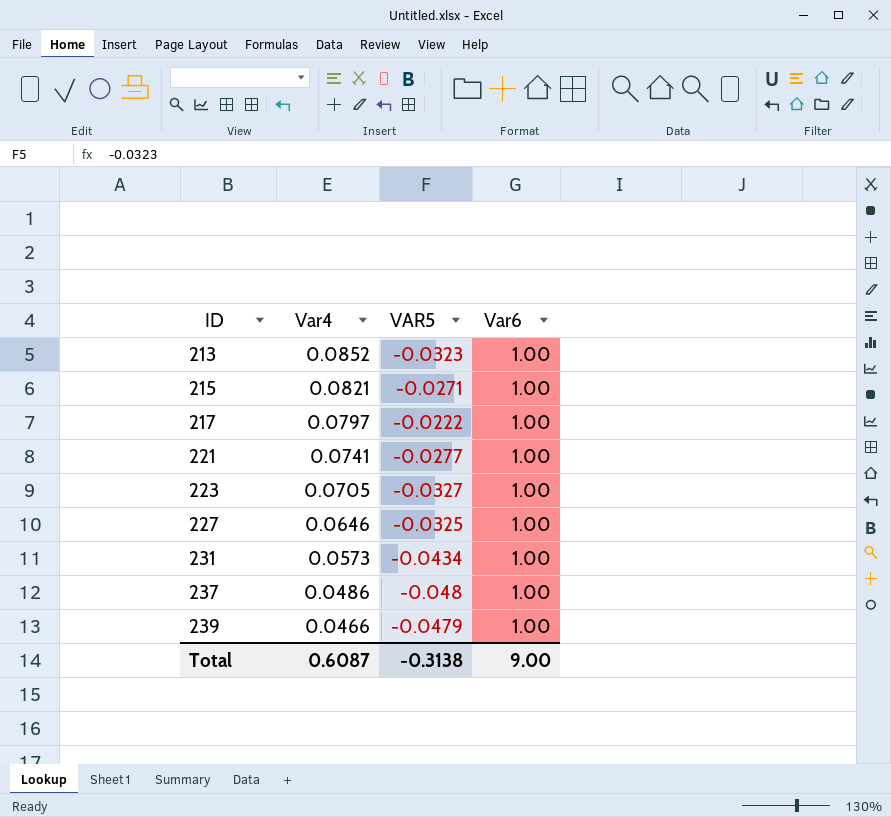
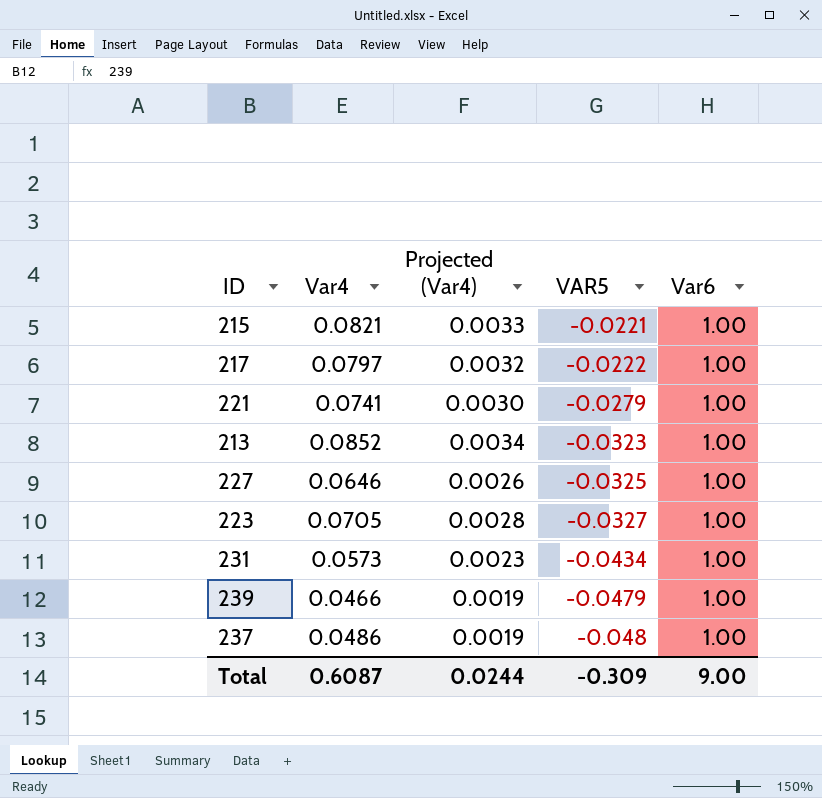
row order: ID ascending -> VAR5 descending
column Projected (Var4) | formula: none -> [Var4] * 0.04
215 | VAR5: -0.0271 -> -0.0221
221 | VAR5: -0.0277 -> -0.0279
Total | VAR5: -0.3138 -> -0.309

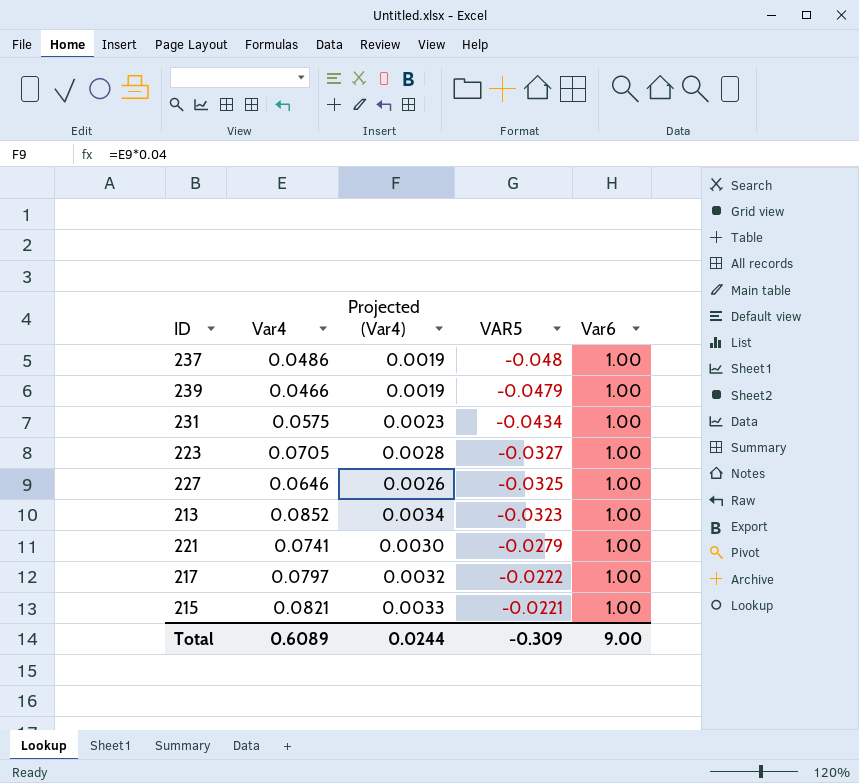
row order: VAR5 descending -> VAR5 ascending
231 | Var4: 0.0573 -> 0.0575
Total | Var4: 0.6087 -> 0.6089

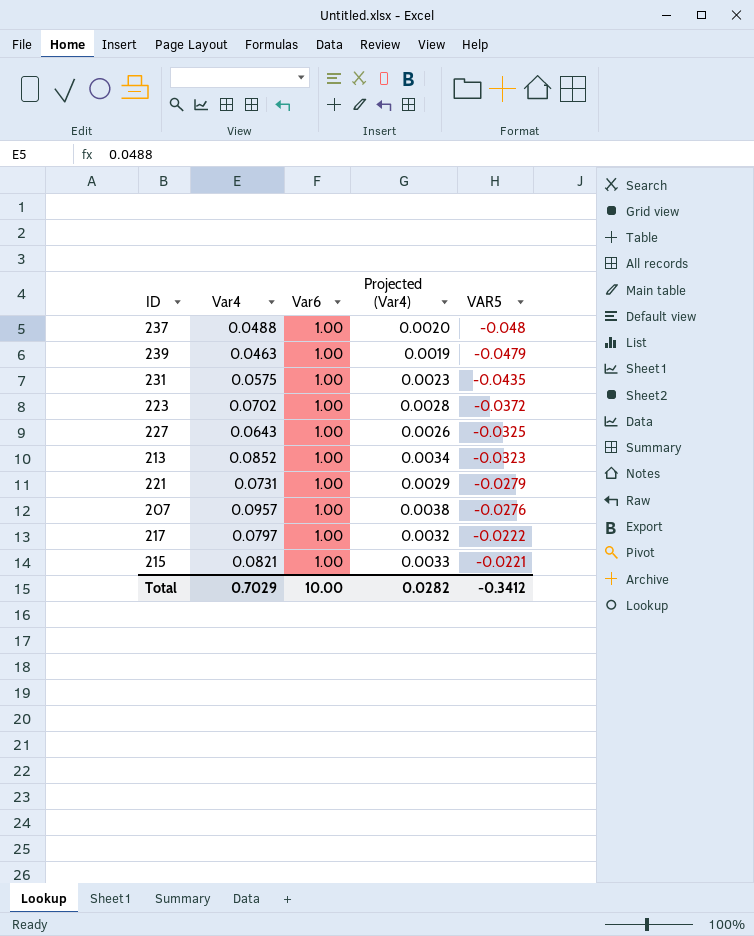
column Var6 | position: 5 -> 3
237 | Var4: 0.0486 -> 0.0488
237 | Projected (Var4): 0.0019 -> 0.0020
239 | Var4: 0.0466 -> 0.0463
231 | VAR5: -0.0434 -> -0.0435
223 | Var4: 0.0705 -> 0.0702
223 | VAR5: -0.0327 -> -0.0372
227 | Var4: 0.0646 -> 0.0643
221 | Var4: 0.0741 -> 0.0731
221 | Projected (Var4): 0.0030 -> 0.0029
row 207: none -> 0.0957 | 1.00 | 0.0038 | -0.0276
Total | Var4: 0.6089 -> 0.7029
Total | Var6: 9.00 -> 10.00
Total | Projected (Var4): 0.0244 -> 0.0282
Total | VAR5: -0.309 -> -0.3412

